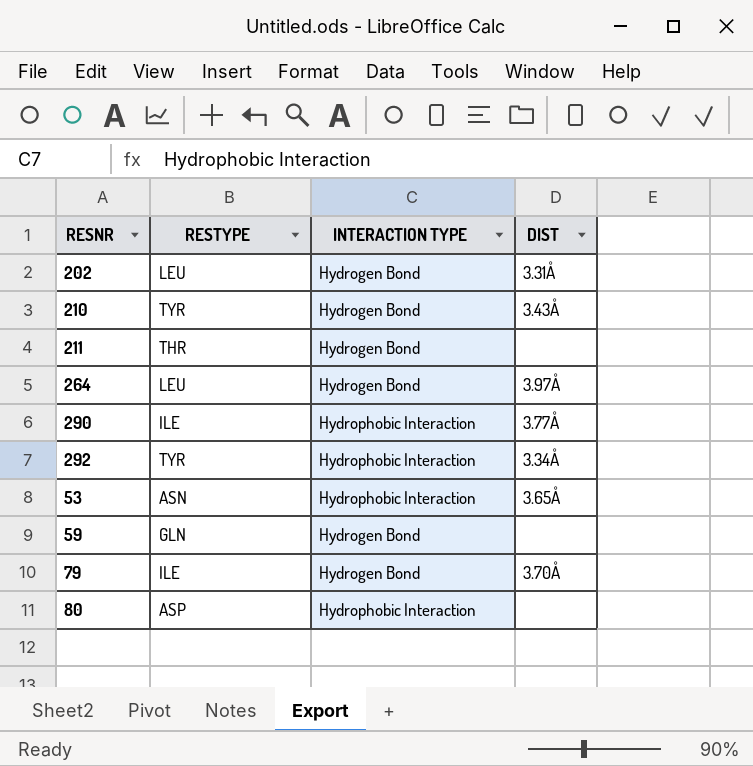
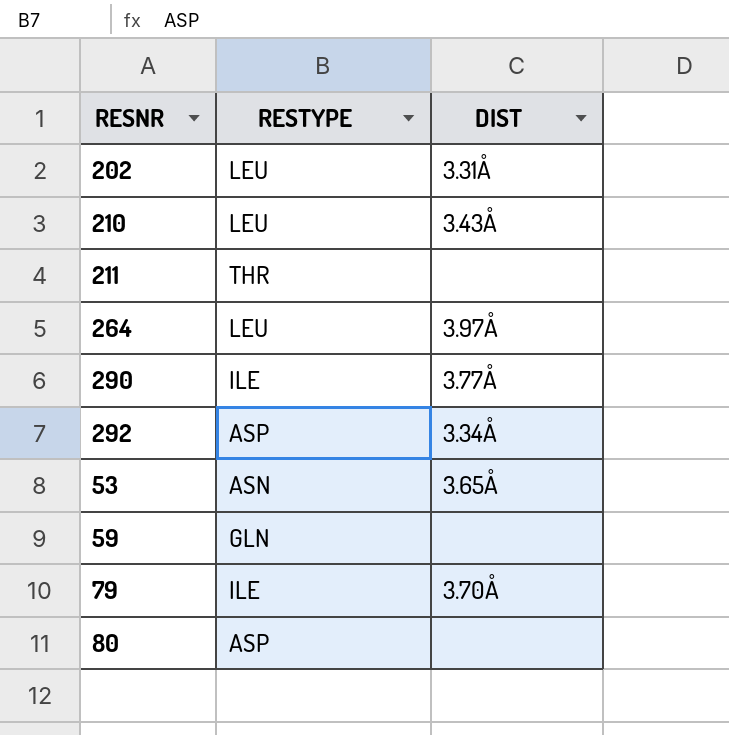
column INTERACTION TYPE | position: 3 -> none
210 | RESTYPE: TYR -> LEU
292 | RESTYPE: TYR -> ASP

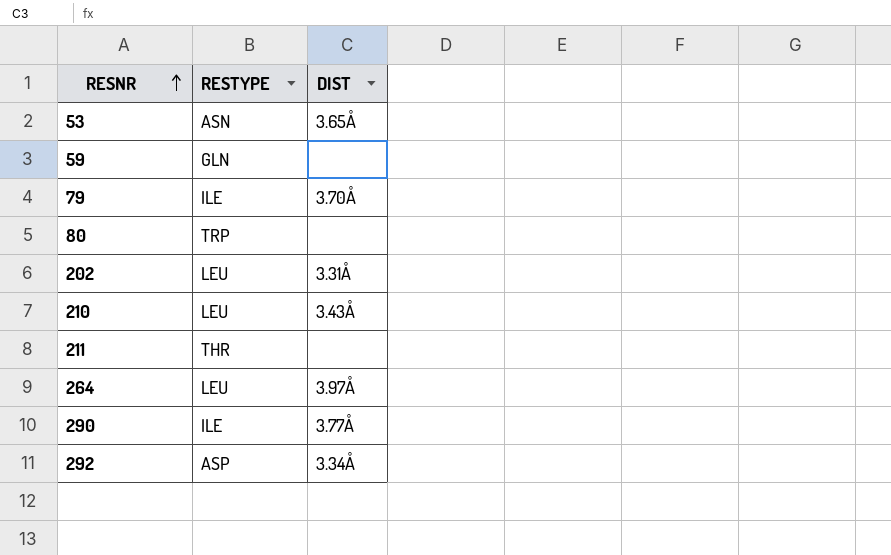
row order: none -> RESNR ascending
80 | RESTYPE: ASP -> TRP

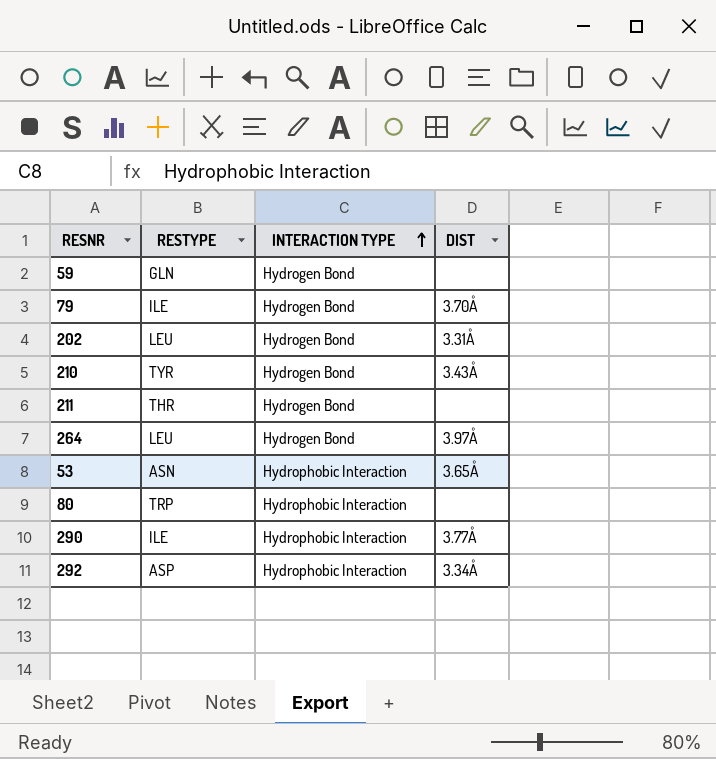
row order: RESNR ascending -> INTERACTION TYPE ascending
column INTERACTION TYPE | position: none -> 3
210 | RESTYPE: LEU -> TYR

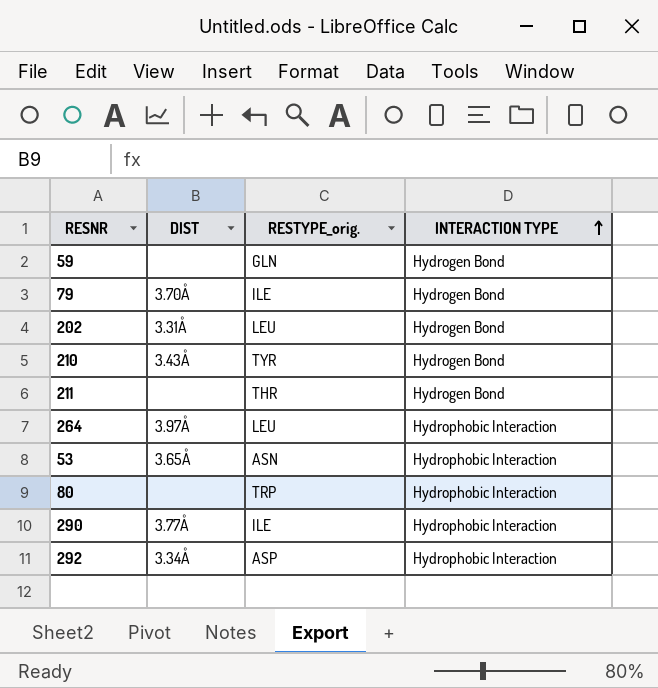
column DIST | position: 4 -> 2
column name: RESTYPE -> RESTYPE_orig.
264 | INTERACTION TYPE: Hydrogen Bond -> Hydrophobic Interaction

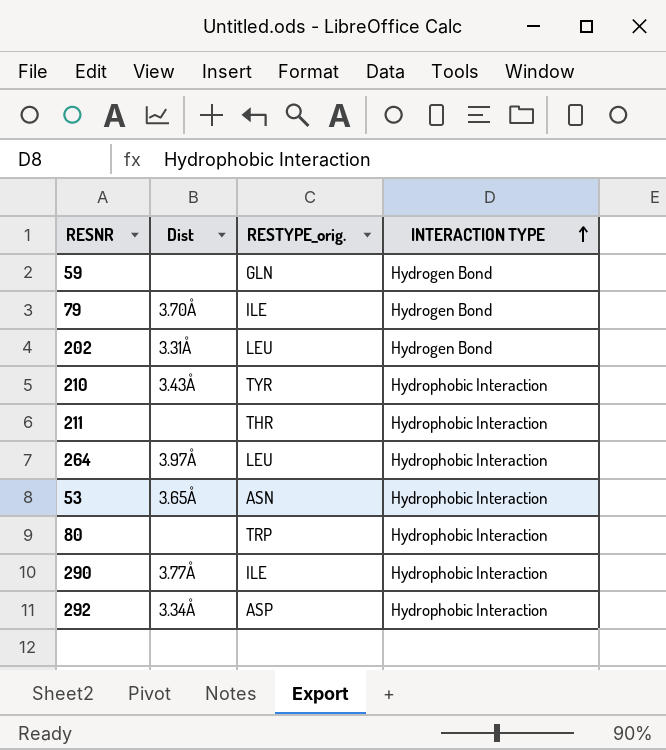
column name: DIST -> Dist
210 | INTERACTION TYPE: Hydrogen Bond -> Hydrophobic Interaction
211 | INTERACTION TYPE: Hydrogen Bond -> Hydrophobic Interaction

